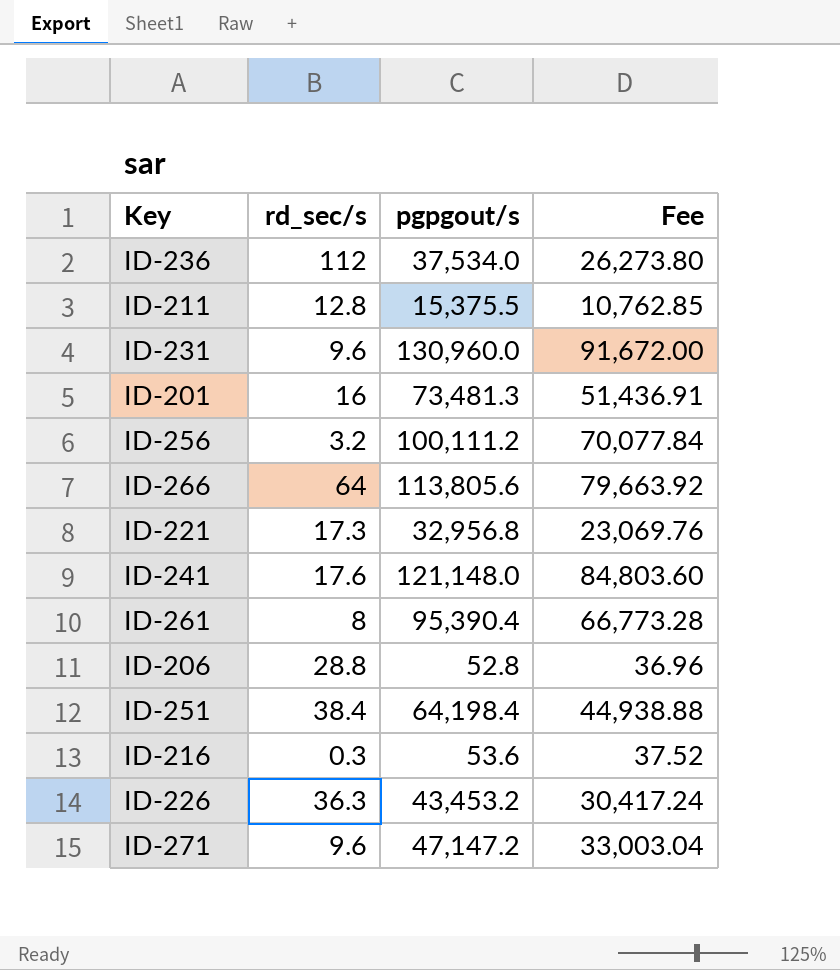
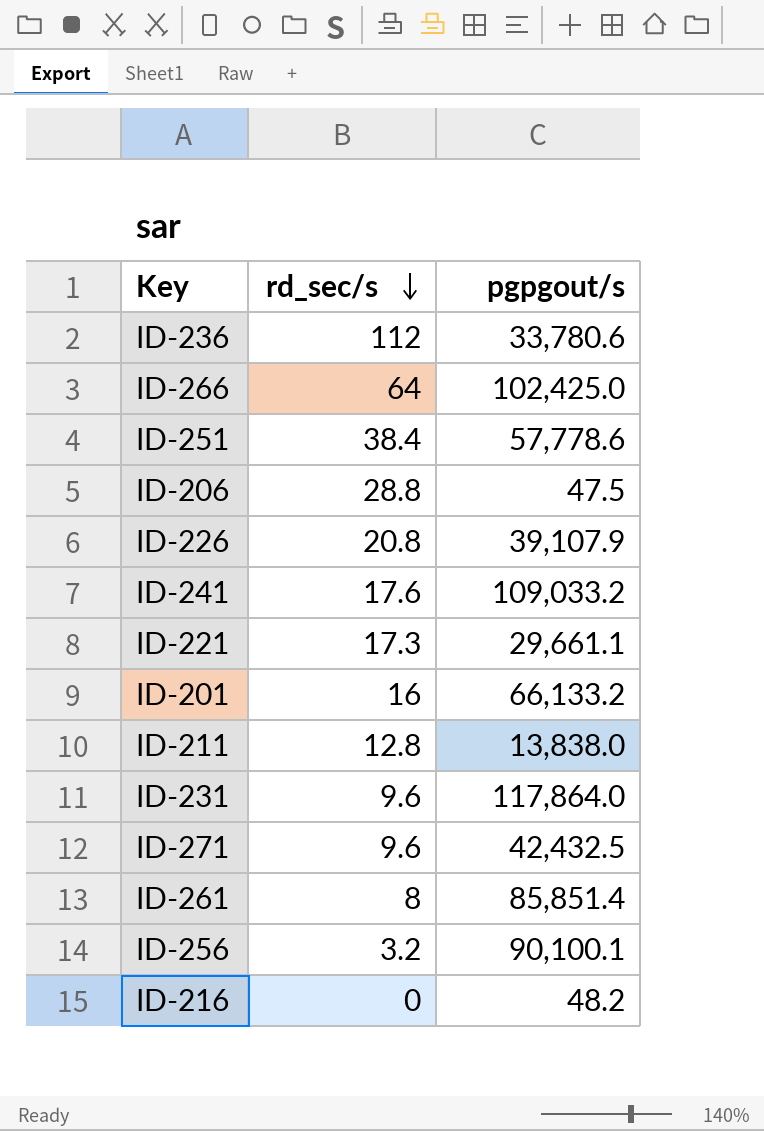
row order: none -> rd_sec/s descending
column Fee | formula: [pgpgout/s] * 0.7 -> none
ID-236 | pgpgout/s: 37,534.0 -> 33,780.6
ID-266 | pgpgout/s: 113,805.6 -> 102,425.0
ID-251 | pgpgout/s: 64,198.4 -> 57,778.6
ID-206 | pgpgout/s: 52.8 -> 47.5
ID-226 | rd_sec/s: 36.3 -> 20.8
ID-226 | pgpgout/s: 43,453.2 -> 39,107.9
ID-241 | pgpgout/s: 121,148.0 -> 109,033.2
ID-221 | pgpgout/s: 32,956.8 -> 29,661.1
ID-201 | pgpgout/s: 73,481.3 -> 66,133.2
ID-211 | pgpgout/s: 15,375.5 -> 13,838.0
ID-231 | pgpgout/s: 130,960.0 -> 117,864.0
ID-271 | pgpgout/s: 47,147.2 -> 42,432.5
ID-261 | pgpgout/s: 95,390.4 -> 85,851.4
ID-256 | pgpgout/s: 100,111.2 -> 90,100.1
ID-216 | rd_sec/s: 0.3 -> 0
ID-216 | pgpgout/s: 53.6 -> 48.2

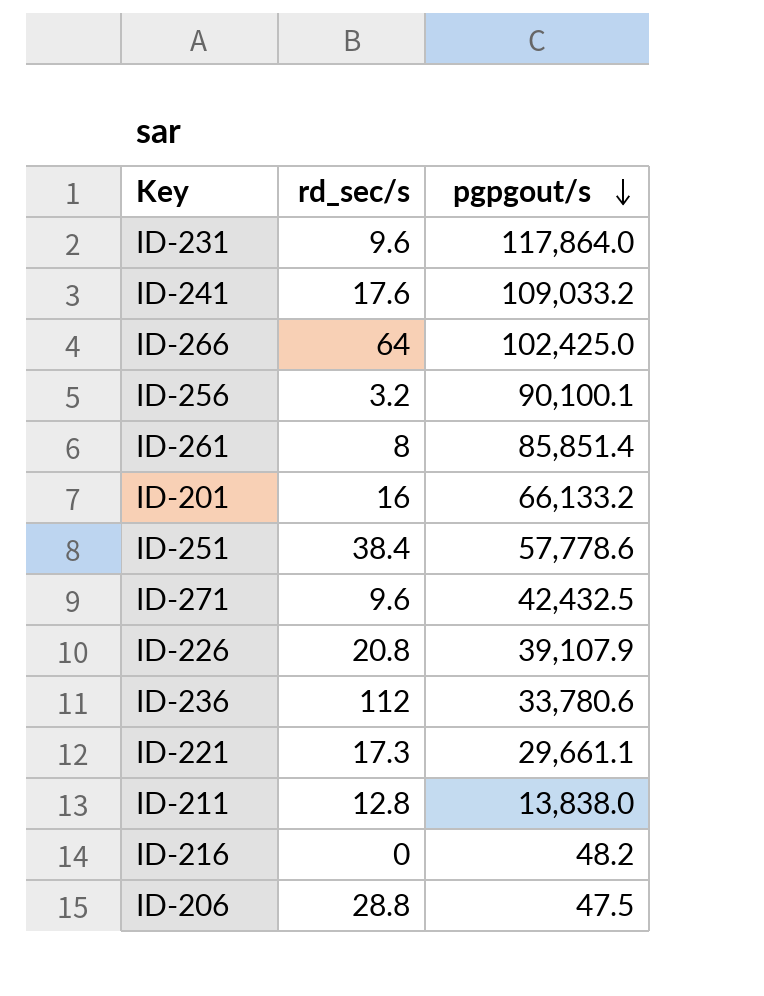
row order: rd_sec/s descending -> pgpgout/s descending

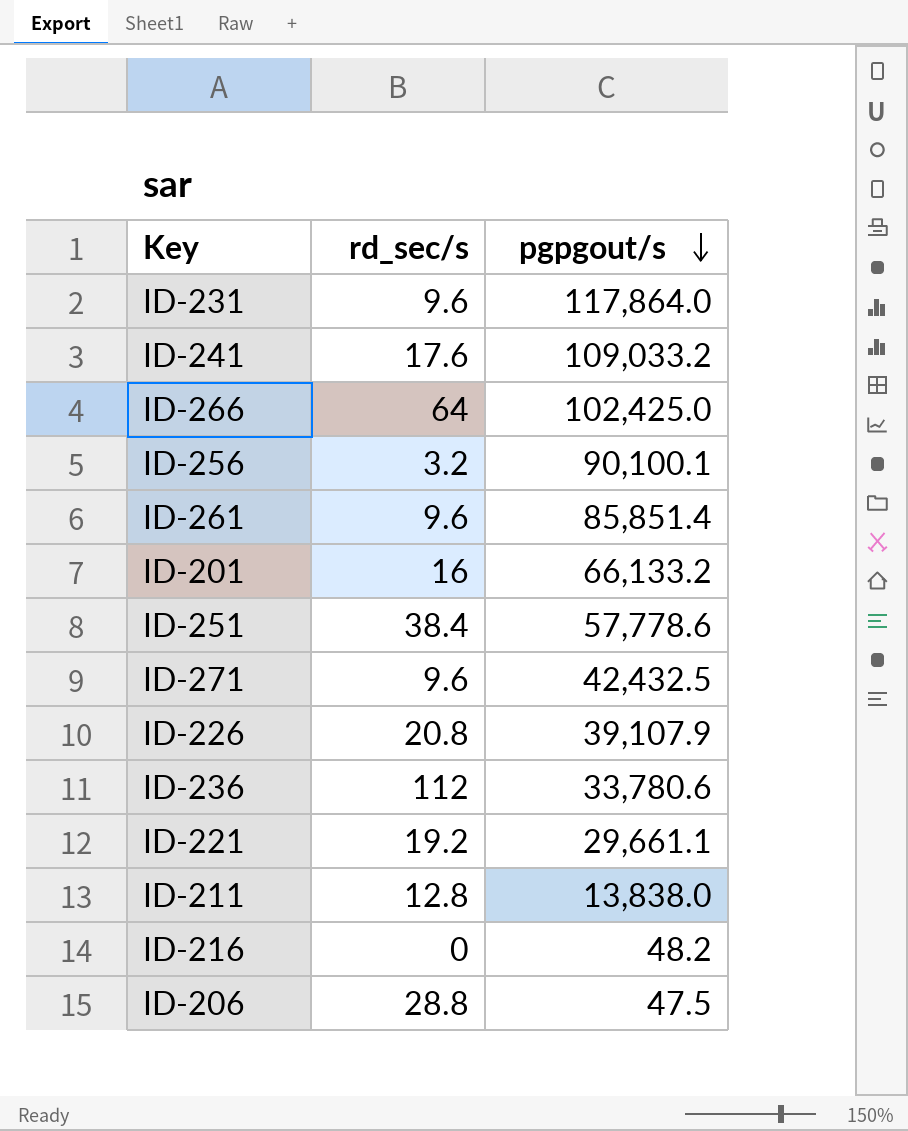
ID-261 | rd_sec/s: 8 -> 9.6
ID-221 | rd_sec/s: 17.3 -> 19.2

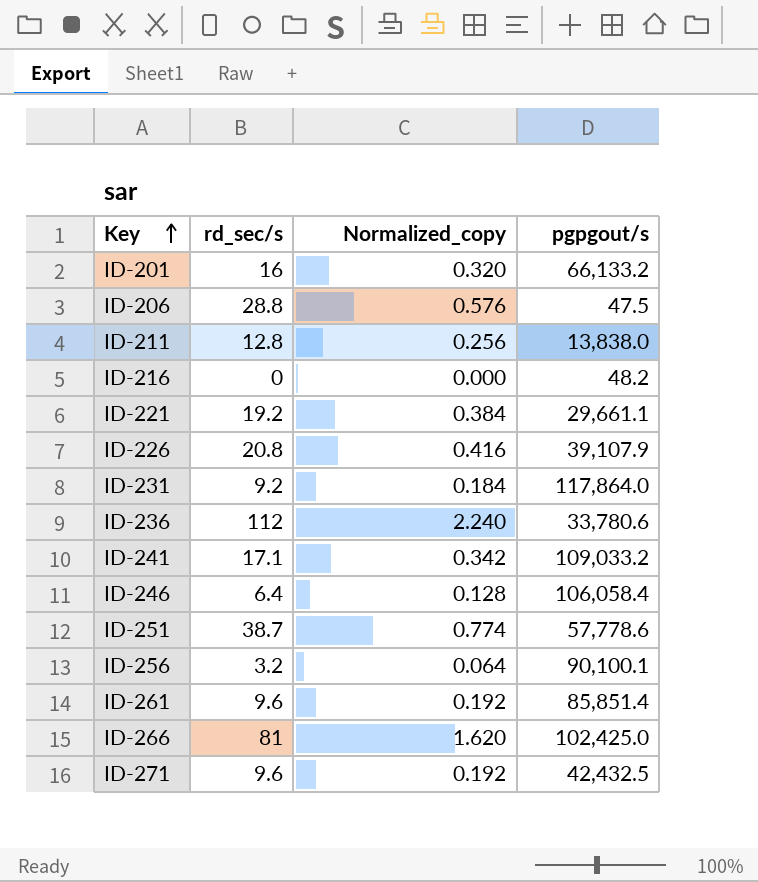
row order: pgpgout/s descending -> Key ascending
column Normalized_copy | formula: none -> [rd_sec/s] * 0.02
ID-231 | rd_sec/s: 9.6 -> 9.2
ID-241 | rd_sec/s: 17.6 -> 17.1
row ID-246: none -> 6.4 | 0.128 | 106,058.4
ID-251 | rd_sec/s: 38.4 -> 38.7
ID-266 | rd_sec/s: 64 -> 81

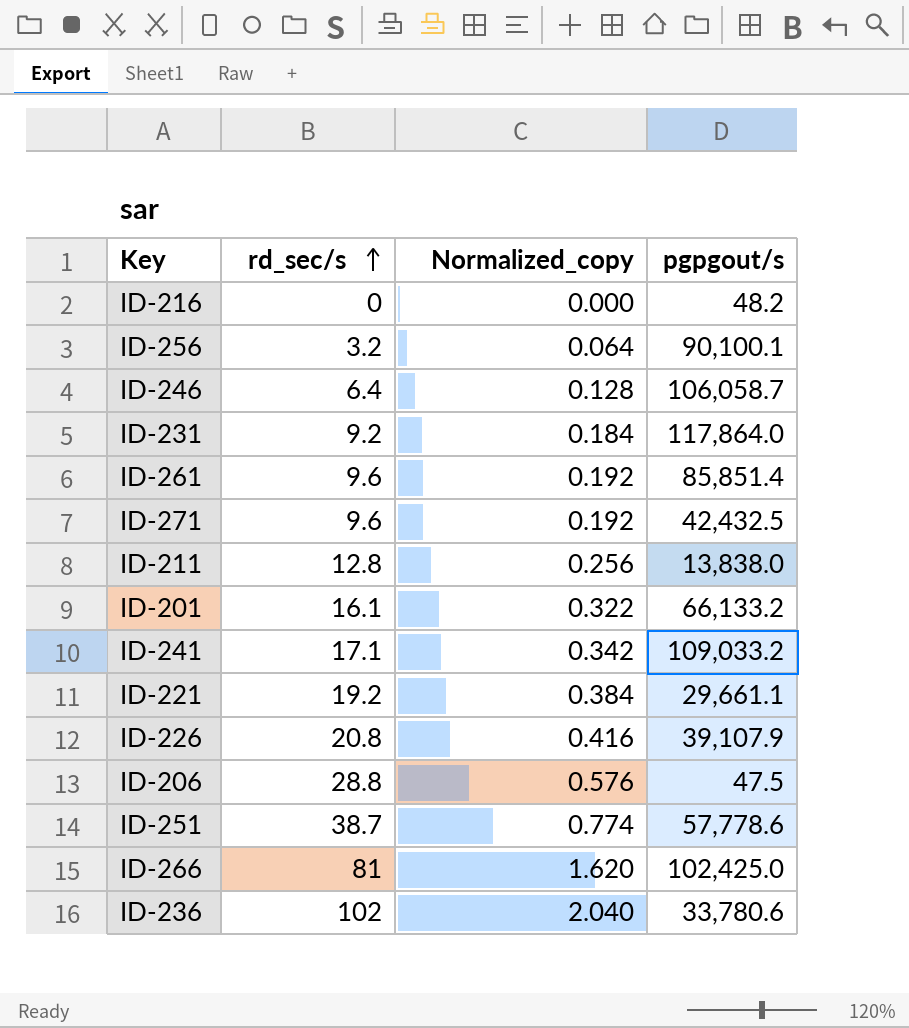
row order: Key ascending -> rd_sec/s ascending
ID-246 | pgpgout/s: 106,058.4 -> 106,058.7
ID-201 | rd_sec/s: 16 -> 16.1
ID-201 | Normalized_copy: 0.320 -> 0.322
ID-236 | rd_sec/s: 112 -> 102
ID-236 | Normalized_copy: 2.240 -> 2.040

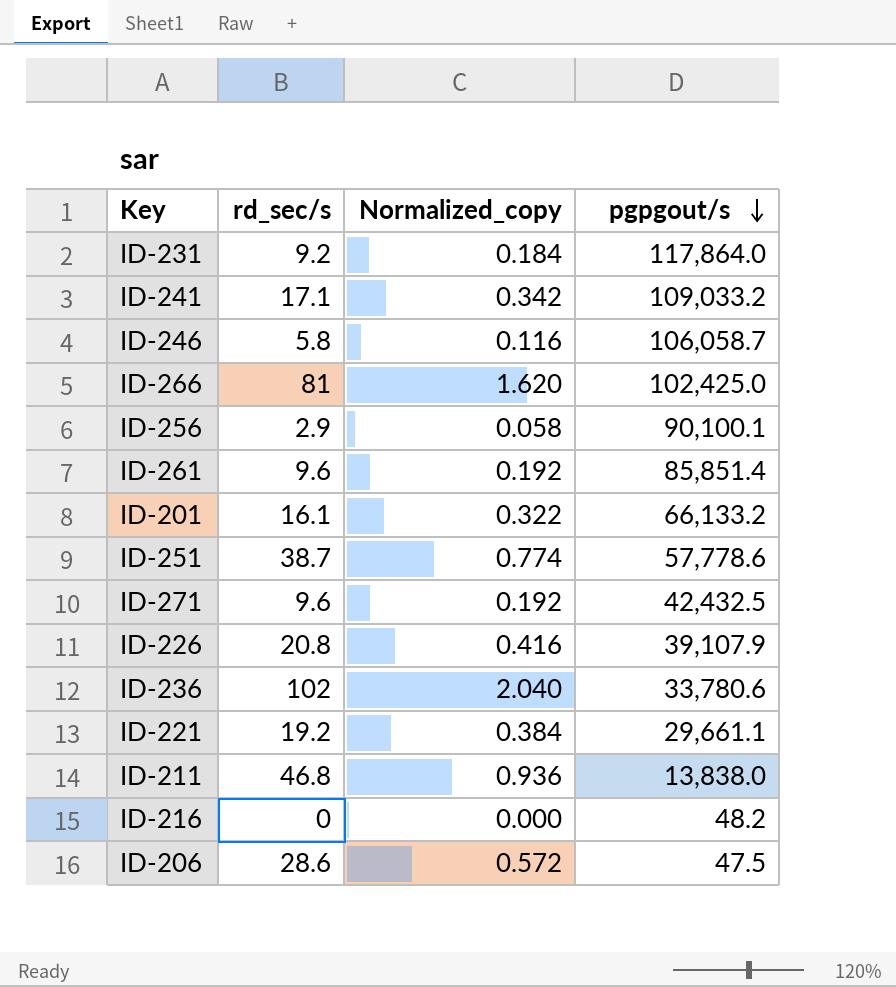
row order: rd_sec/s ascending -> pgpgout/s descending
ID-246 | rd_sec/s: 6.4 -> 5.8
ID-246 | Normalized_copy: 0.128 -> 0.116
ID-256 | rd_sec/s: 3.2 -> 2.9
ID-256 | Normalized_copy: 0.064 -> 0.058
ID-211 | rd_sec/s: 12.8 -> 46.8
ID-211 | Normalized_copy: 0.256 -> 0.936
ID-206 | rd_sec/s: 28.8 -> 28.6
ID-206 | Normalized_copy: 0.576 -> 0.572

